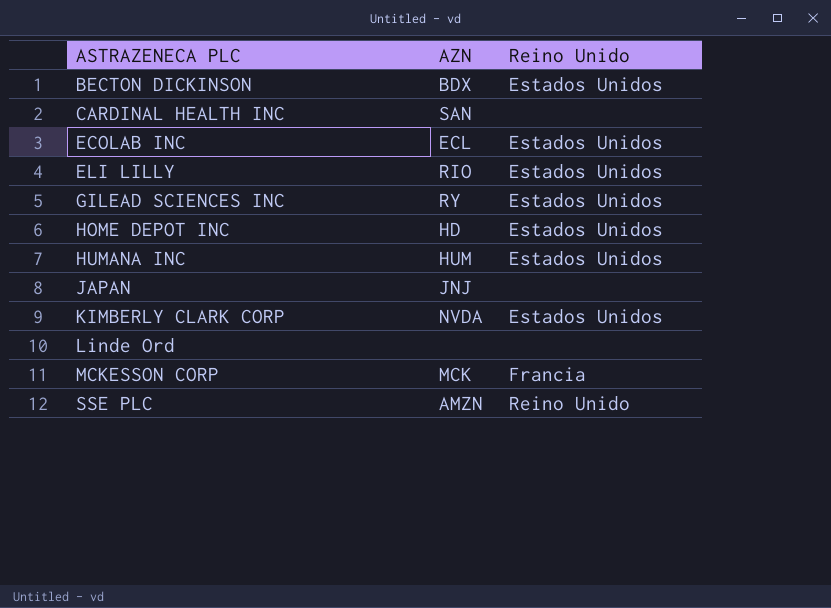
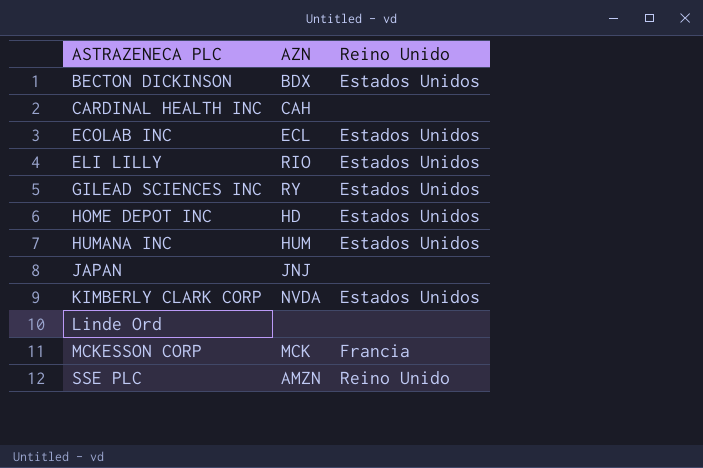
CARDINAL HEALTH INC | AZN: SAN -> CAH

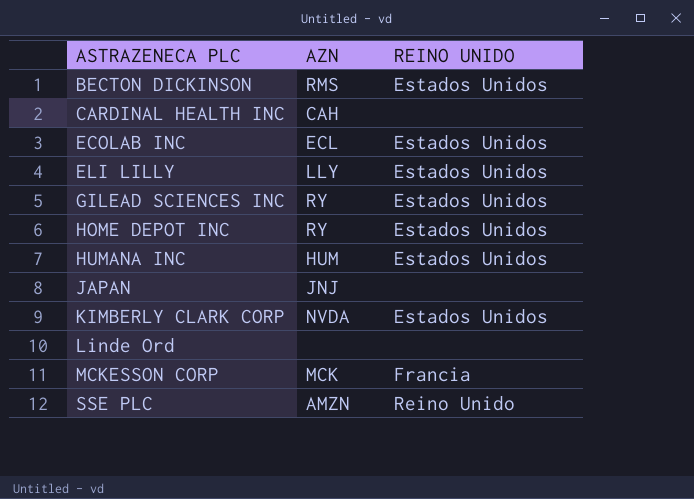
column name: Reino Unido -> REINO UNIDO
BECTON DICKINSON | AZN: BDX -> RMS
ELI LILLY | AZN: RIO -> LLY
HOME DEPOT INC | AZN: HD -> RY

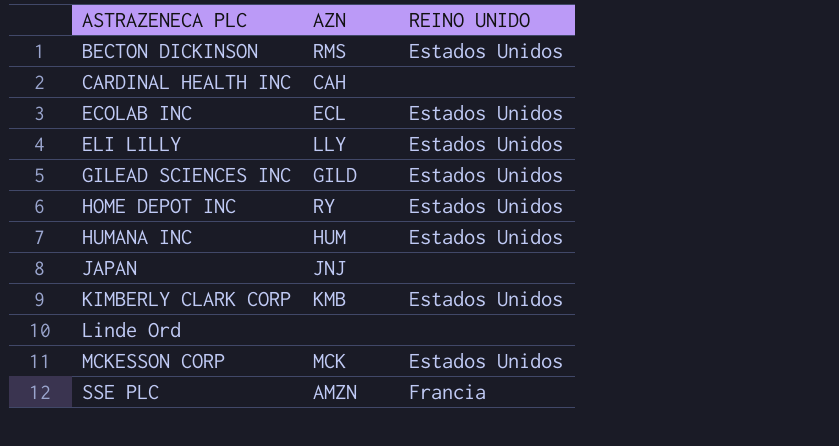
GILEAD SCIENCES INC | AZN: RY -> GILD
KIMBERLY CLARK CORP | AZN: NVDA -> KMB
MCKESSON CORP | REINO UNIDO: Francia -> Estados Unidos
SSE PLC | REINO UNIDO: Reino Unido -> Francia

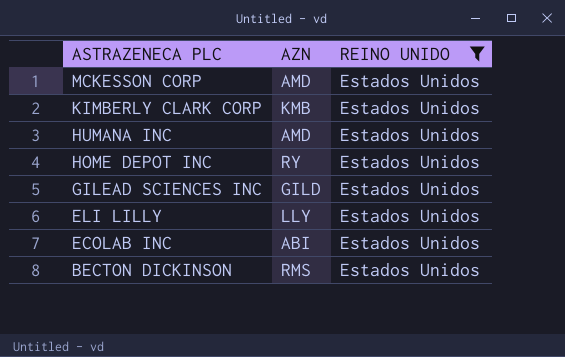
filter: none -> REINO UNIDO = Estados Unidos
row order: ASTRAZENECA PLC ascending -> ASTRAZENECA PLC descending
MCKESSON CORP | AZN: MCK -> AMD
HUMANA INC | AZN: HUM -> AMD
ECOLAB INC | AZN: ECL -> ABI

